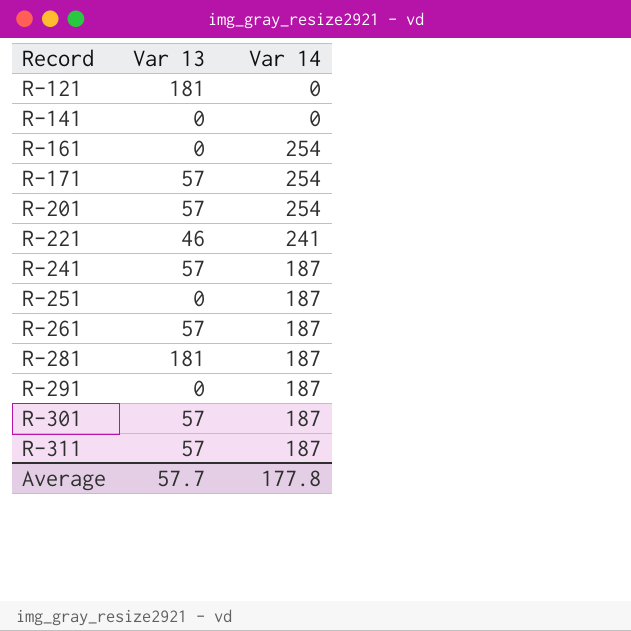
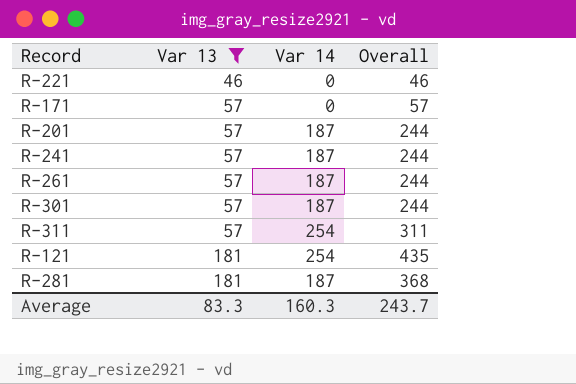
filter: none -> Var 13 != 0
row order: Record ascending -> Var 13 ascending
column Overall | formula: none -> [Var 13] + [Var 14]
R-221 | Var 14: 241 -> 0
R-171 | Var 14: 254 -> 0
R-201 | Var 14: 254 -> 187
R-311 | Var 14: 187 -> 254
R-121 | Var 14: 0 -> 254
Average | Var 13: 57.7 -> 83.3
Average | Var 14: 177.8 -> 160.3

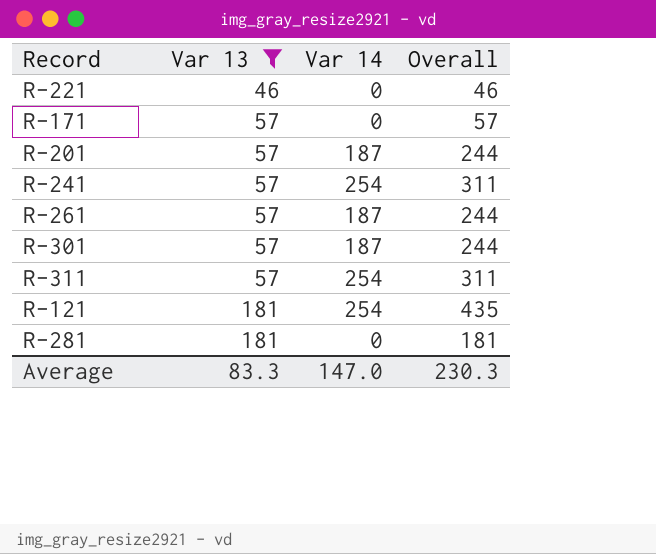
R-241 | Var 14: 187 -> 254
R-241 | Overall: 244 -> 311
R-281 | Var 14: 187 -> 0
R-281 | Overall: 368 -> 181
Average | Var 14: 160.3 -> 147.0
Average | Overall: 243.7 -> 230.3

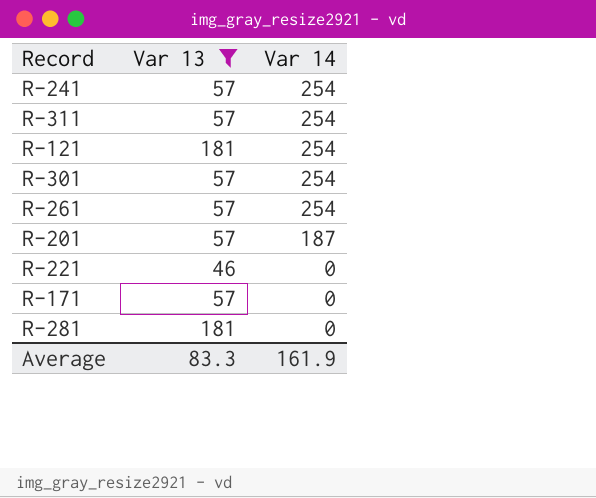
row order: Var 13 ascending -> Var 14 descending
column Overall | formula: [Var 13] + [Var 14] -> none
R-301 | Var 14: 187 -> 254
R-261 | Var 14: 187 -> 254
Average | Var 14: 147.0 -> 161.9

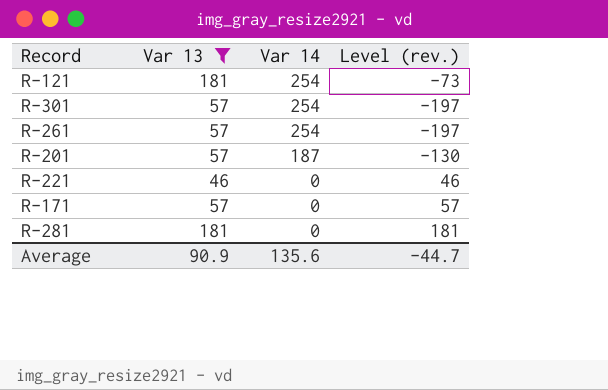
column Level (rev.) | formula: none -> [Var 13] - [Var 14]
row R-241: 57 | 254 -> none
row R-311: 57 | 254 -> none
Average | Var 13: 83.3 -> 90.9
Average | Var 14: 161.9 -> 135.6

